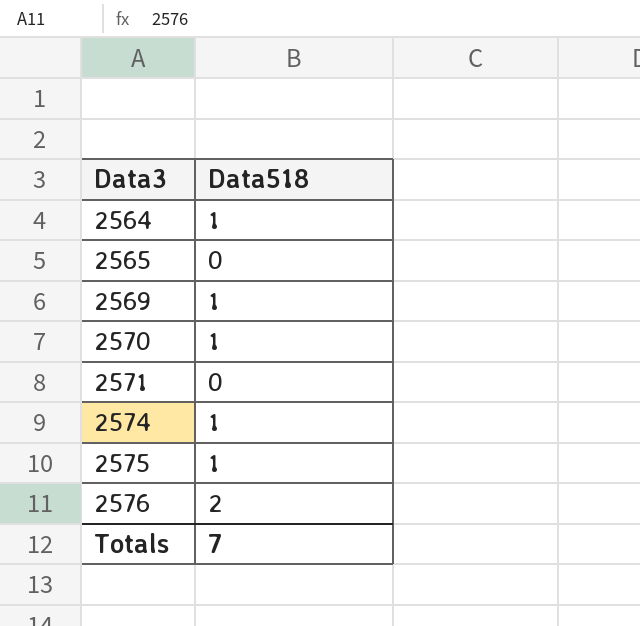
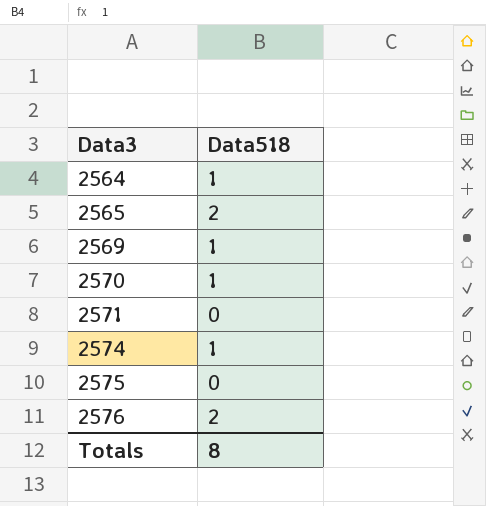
2565 | Data518: 0 -> 2
2575 | Data518: 1 -> 0
Totals | Data518: 7 -> 8

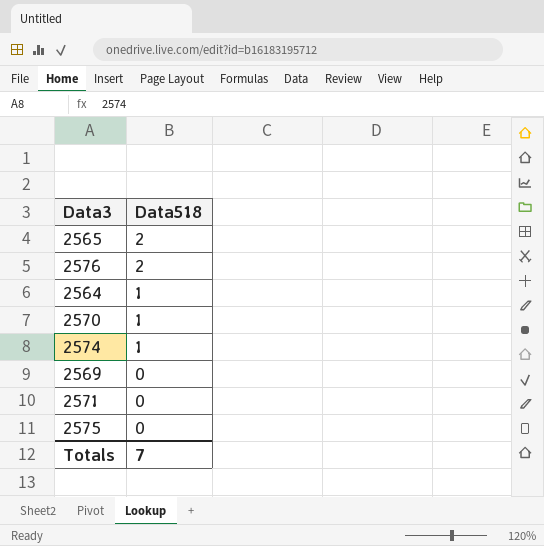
row order: Data3 ascending -> Data518 descending
2569 | Data518: 1 -> 0
Totals | Data518: 8 -> 7

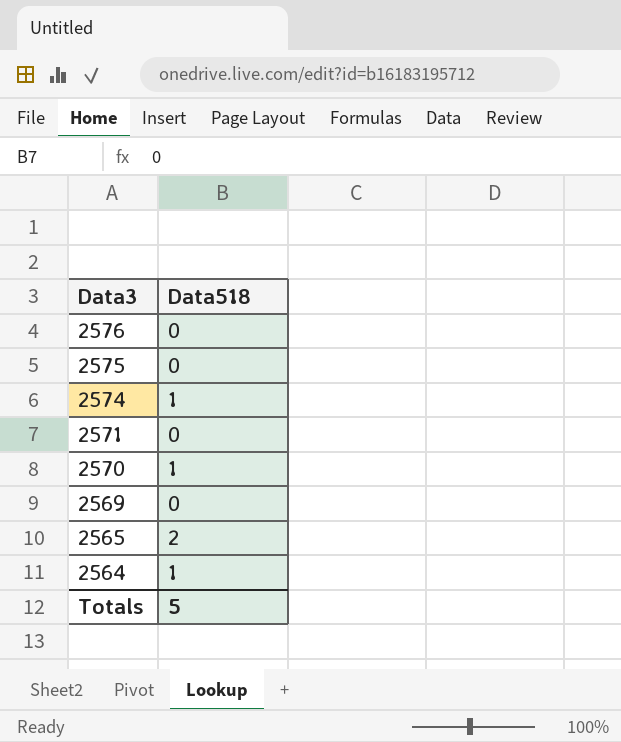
row order: Data518 descending -> Data3 descending
2576 | Data518: 2 -> 0
Totals | Data518: 7 -> 5

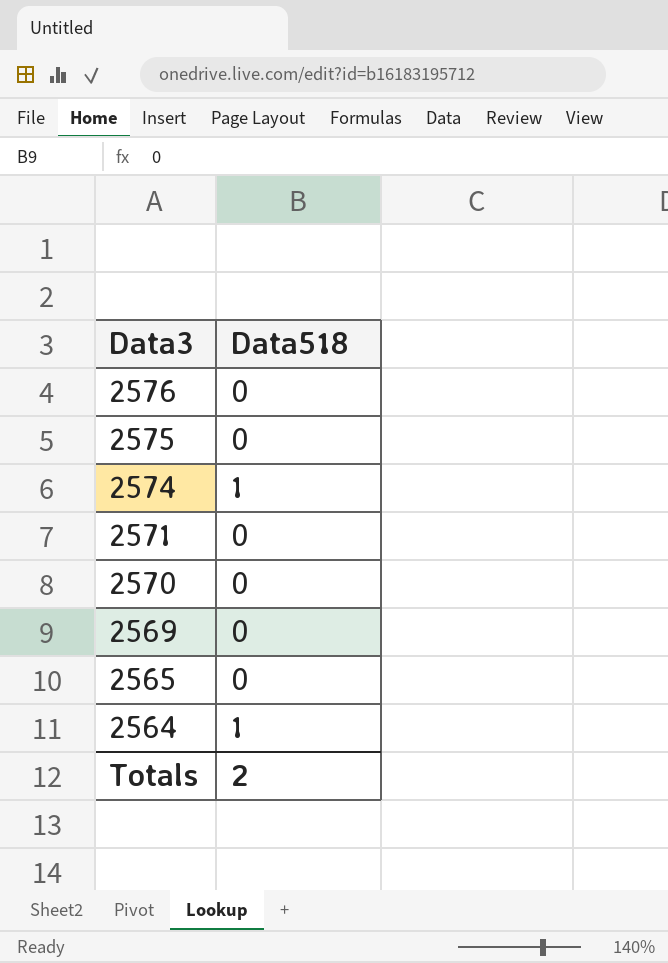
2570 | Data518: 1 -> 0
2565 | Data518: 2 -> 0
Totals | Data518: 5 -> 2

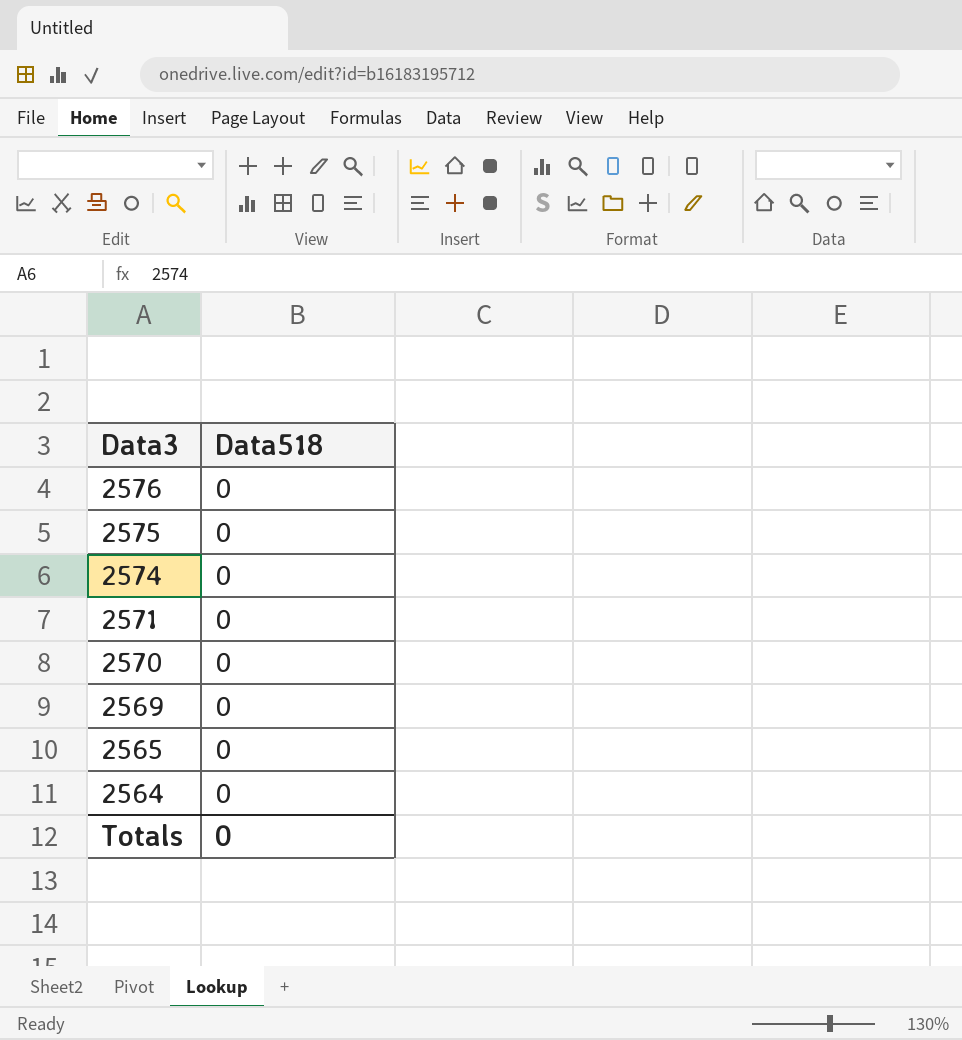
2574 | Data518: 1 -> 0
2564 | Data518: 1 -> 0
Totals | Data518: 2 -> 0

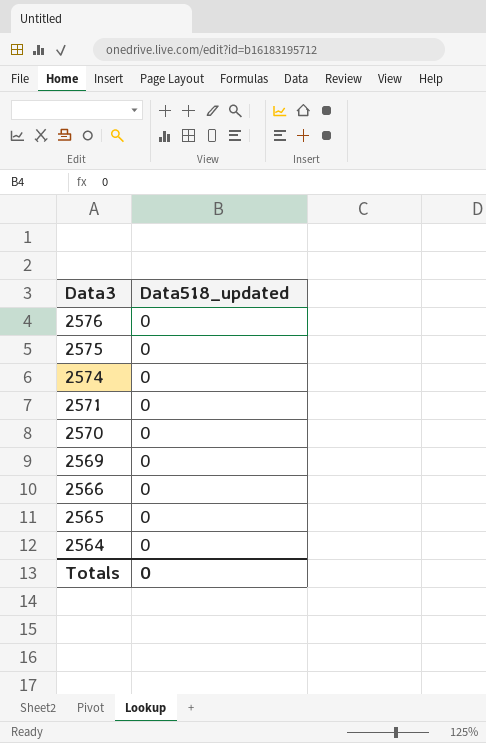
column name: Data518 -> Data518_updated
row 2566: none -> 0

